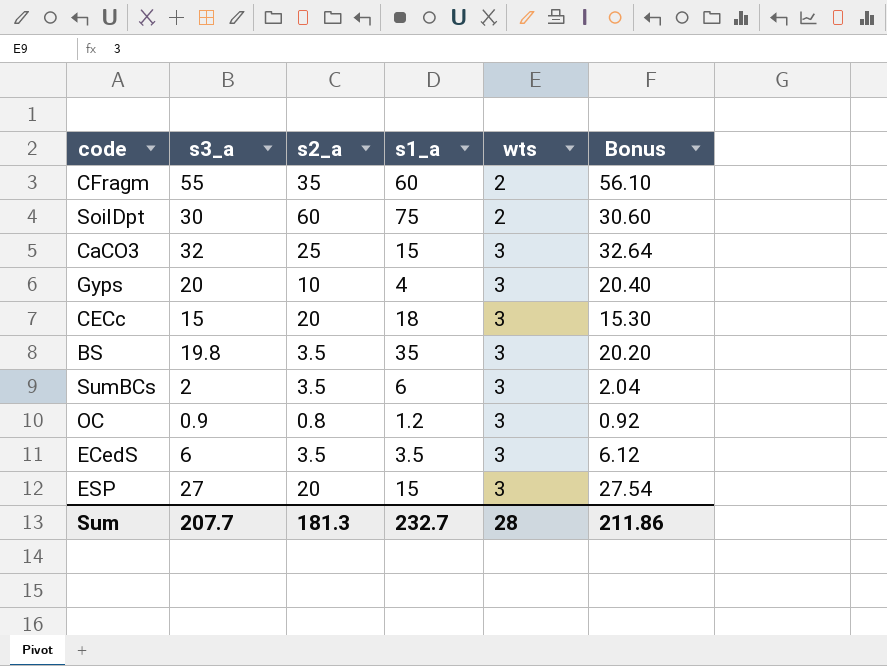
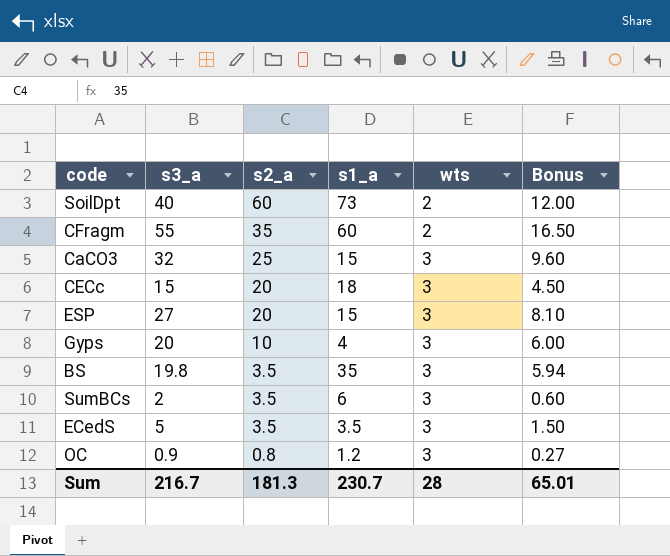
row order: wts ascending -> s2_a descending
column Bonus | formula: [s3_a] * 1.02 -> [s3_a] * 0.3
SoilDpt | s3_a: 30 -> 40
SoilDpt | s1_a: 75 -> 73
ECedS | s3_a: 6 -> 5
Sum | s3_a: 207.7 -> 216.7
Sum | s1_a: 232.7 -> 230.7
Sum | Bonus: 211.86 -> 65.01

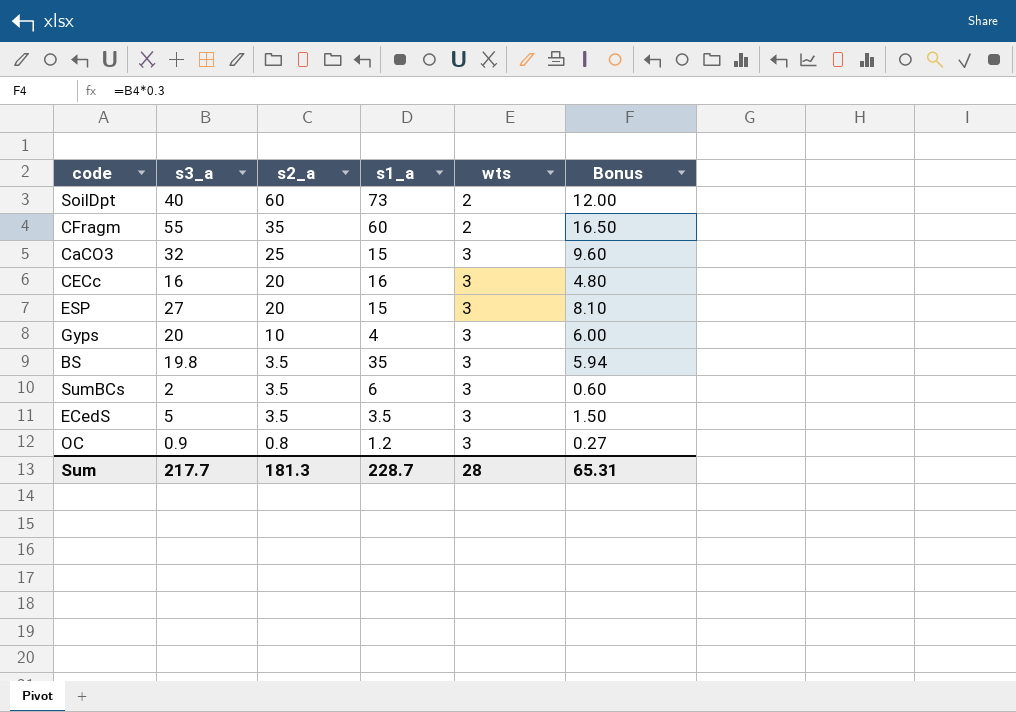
CECc | s3_a: 15 -> 16
CECc | s1_a: 18 -> 16
CECc | Bonus: 4.50 -> 4.80
Sum | s3_a: 216.7 -> 217.7
Sum | s1_a: 230.7 -> 228.7
Sum | Bonus: 65.01 -> 65.31

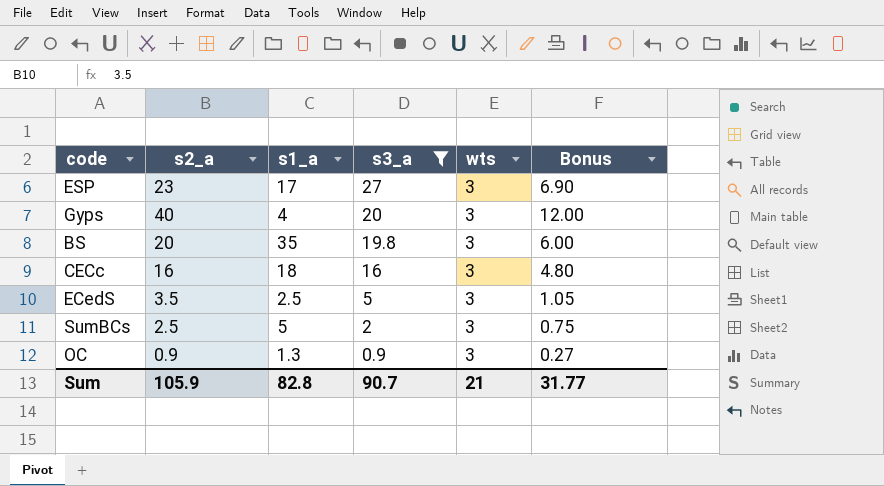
filter: none -> s3_a <= 27
row order: s2_a descending -> s3_a descending
column s3_a | position: 2 -> 4
column Bonus | formula: [s3_a] * 0.3 -> [s2_a] * 0.3
ESP | s2_a: 20 -> 23
ESP | s1_a: 15 -> 17
Gyps | s2_a: 10 -> 40
BS | s2_a: 3.5 -> 20
CECc | s2_a: 20 -> 16
CECc | s1_a: 16 -> 18
ECedS | s1_a: 3.5 -> 2.5
SumBCs | s2_a: 3.5 -> 2.5
SumBCs | s1_a: 6 -> 5
OC | s2_a: 0.8 -> 0.9
OC | s1_a: 1.2 -> 1.3
Sum | s2_a: 181.3 -> 105.9
Sum | s1_a: 228.7 -> 82.8
Sum | s3_a: 217.7 -> 90.7
Sum | wts: 28 -> 21
Sum | Bonus: 65.31 -> 31.77

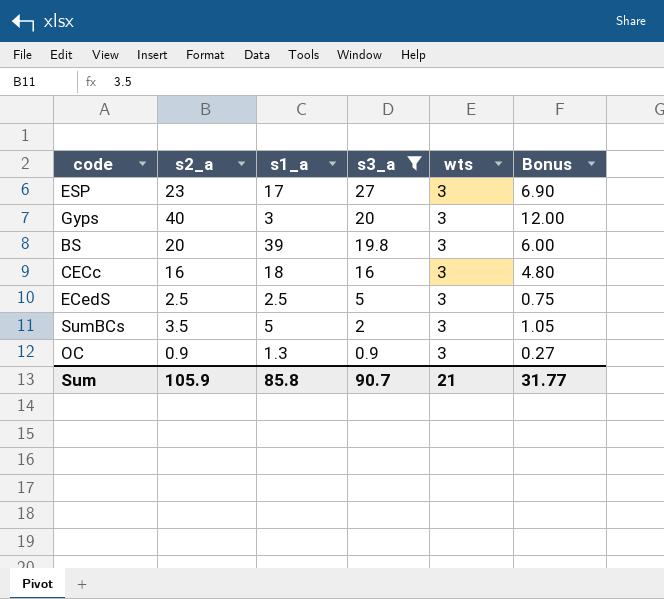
Gyps | s1_a: 4 -> 3
BS | s1_a: 35 -> 39
ECedS | s2_a: 3.5 -> 2.5
ECedS | Bonus: 1.05 -> 0.75
SumBCs | s2_a: 2.5 -> 3.5
SumBCs | Bonus: 0.75 -> 1.05
Sum | s1_a: 82.8 -> 85.8

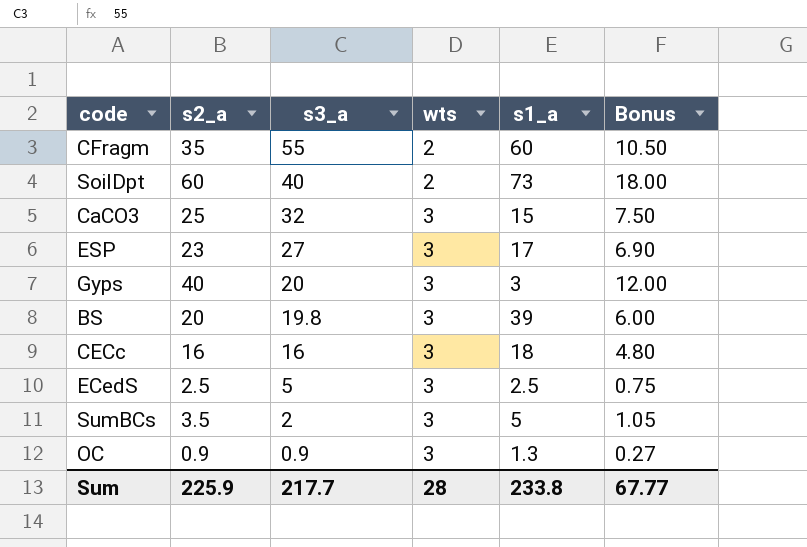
filter: s3_a <= 27 -> none
column s1_a | position: 3 -> 5
Sum | s2_a: 105.9 -> 225.9
Sum | s3_a: 90.7 -> 217.7
Sum | wts: 21 -> 28
Sum | s1_a: 85.8 -> 233.8
Sum | Bonus: 31.77 -> 67.77

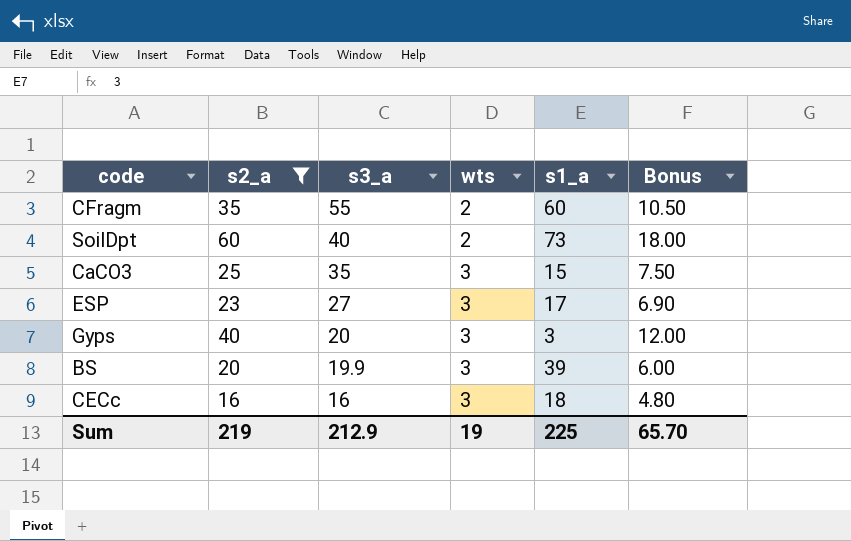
filter: none -> s2_a >= 16
CaCO3 | s3_a: 32 -> 35
BS | s3_a: 19.8 -> 19.9
Sum | s2_a: 225.9 -> 219
Sum | s3_a: 217.7 -> 212.9
Sum | wts: 28 -> 19
Sum | s1_a: 233.8 -> 225
Sum | Bonus: 67.77 -> 65.70

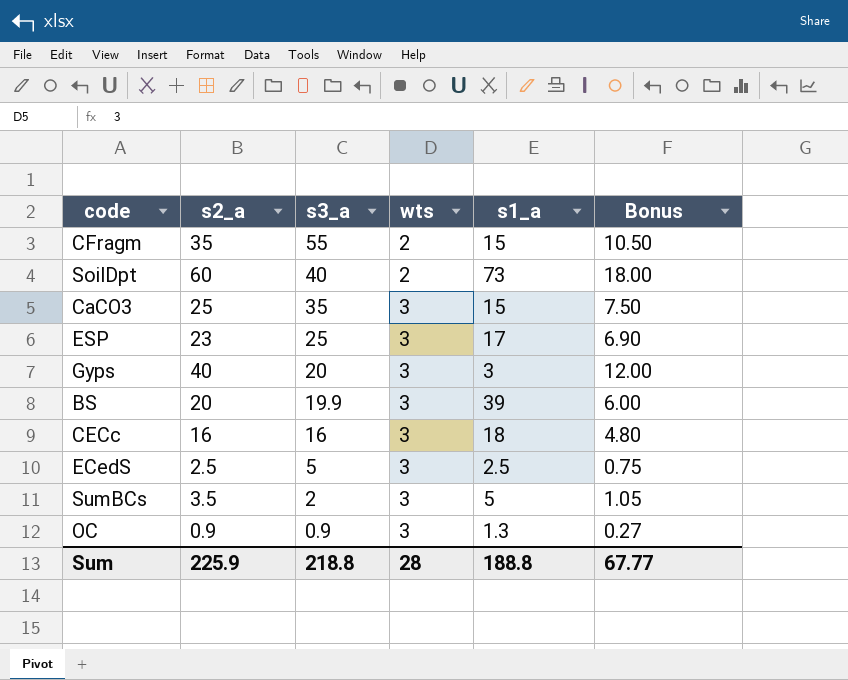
filter: s2_a >= 16 -> none
CFragm | s1_a: 60 -> 15
ESP | s3_a: 27 -> 25
Sum | s2_a: 219 -> 225.9
Sum | s3_a: 212.9 -> 218.8
Sum | wts: 19 -> 28
Sum | s1_a: 225 -> 188.8
Sum | Bonus: 65.70 -> 67.77

